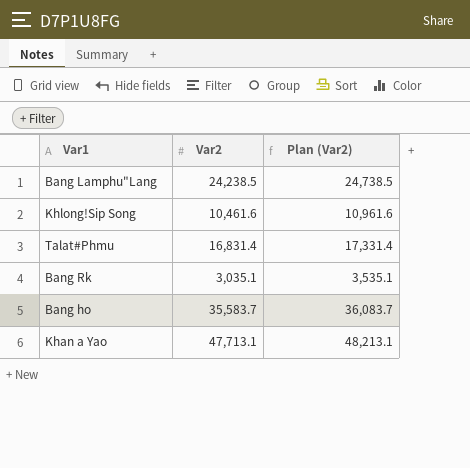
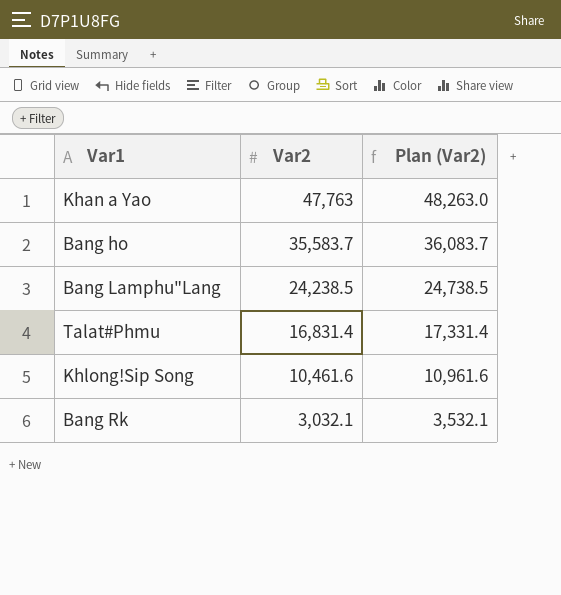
row order: none -> Var2 descending
Khan a Yao | Var2: 47,713.1 -> 47,763
Khan a Yao | Plan (Var2): 48,213.1 -> 48,263.0
Bang Rk | Var2: 3,035.1 -> 3,032.1
Bang Rk | Plan (Var2): 3,535.1 -> 3,532.1

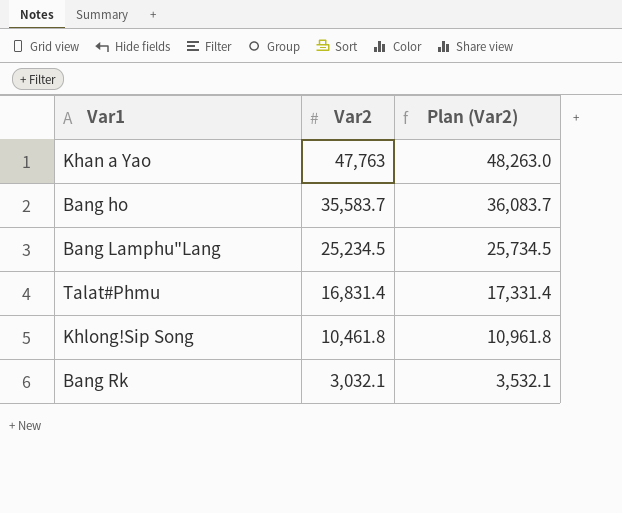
Bang Lamphu"Lang | Var2: 24,238.5 -> 25,234.5
Bang Lamphu"Lang | Plan (Var2): 24,738.5 -> 25,734.5
Khlong!Sip Song | Var2: 10,461.6 -> 10,461.8
Khlong!Sip Song | Plan (Var2): 10,961.6 -> 10,961.8

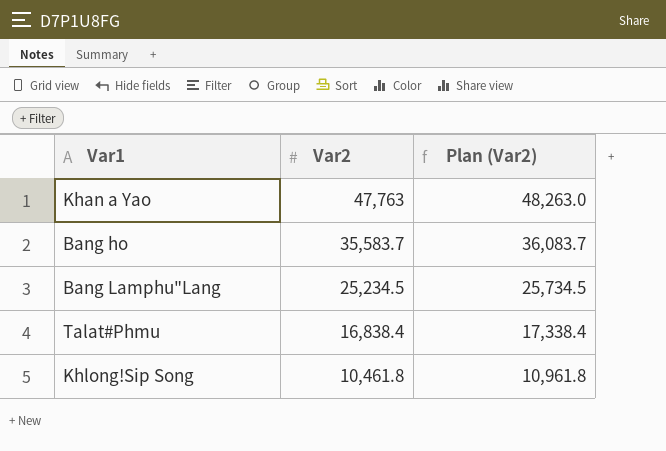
row Bang Rk: 3,032.1 | 3,532.1 -> none
Talat#Phmu | Var2: 16,831.4 -> 16,838.4
Talat#Phmu | Plan (Var2): 17,331.4 -> 17,338.4

